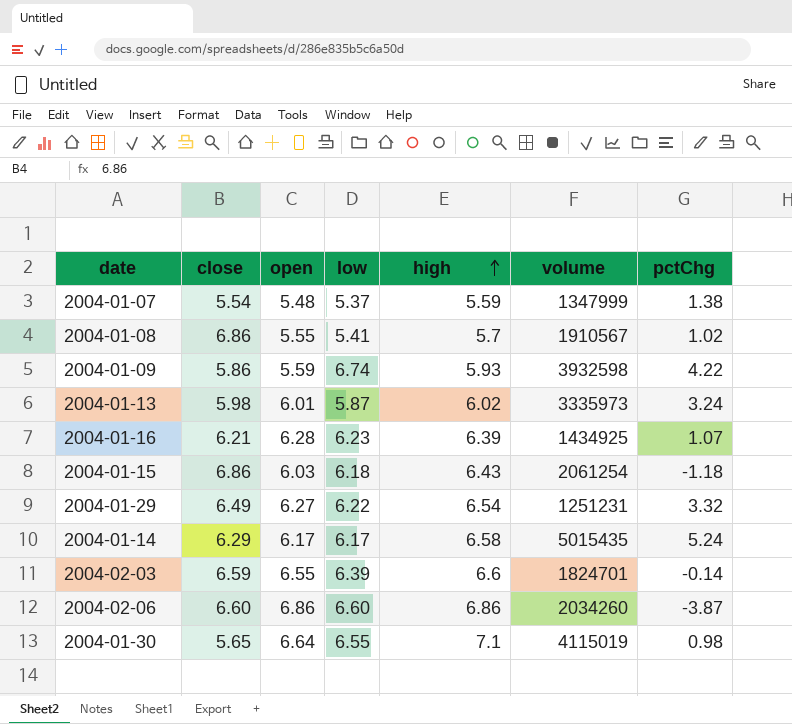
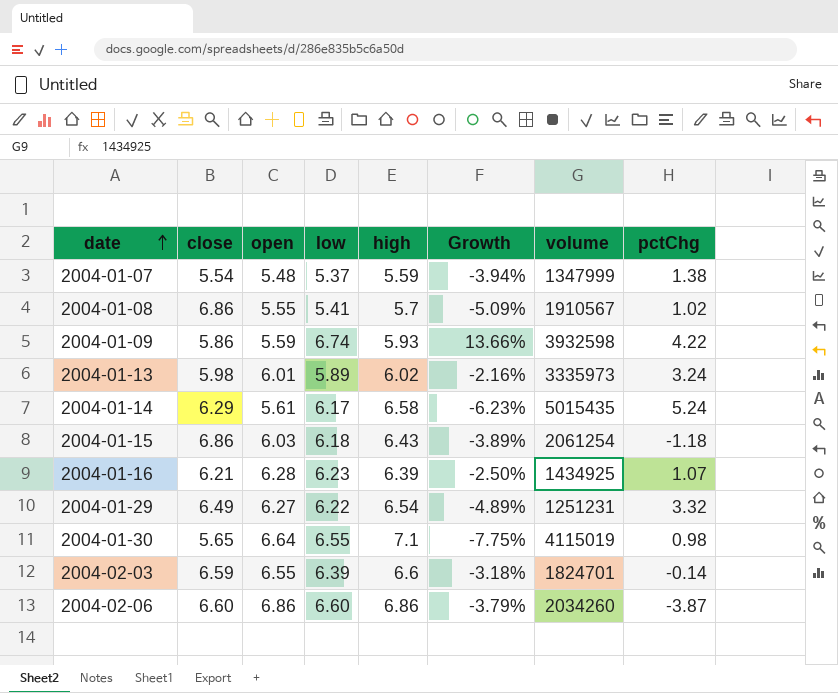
row order: high ascending -> date ascending
column Growth | formula: none -> ([low] - [high]) / [high]
2004-01-13 | low: 5.87 -> 5.89
2004-01-14 | open: 6.17 -> 5.61

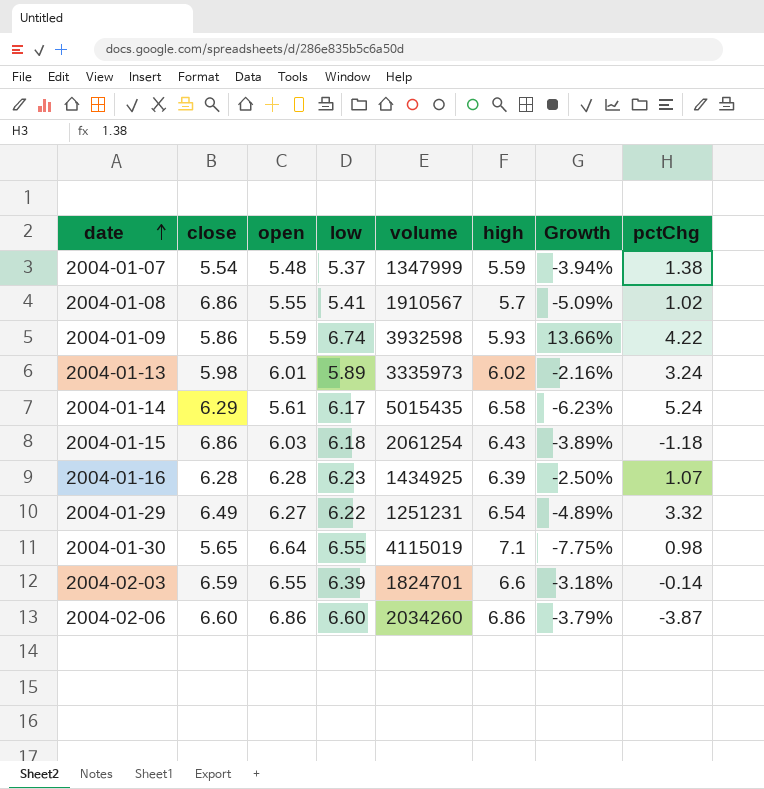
column volume | position: 7 -> 5
2004-01-16 | close: 6.21 -> 6.28

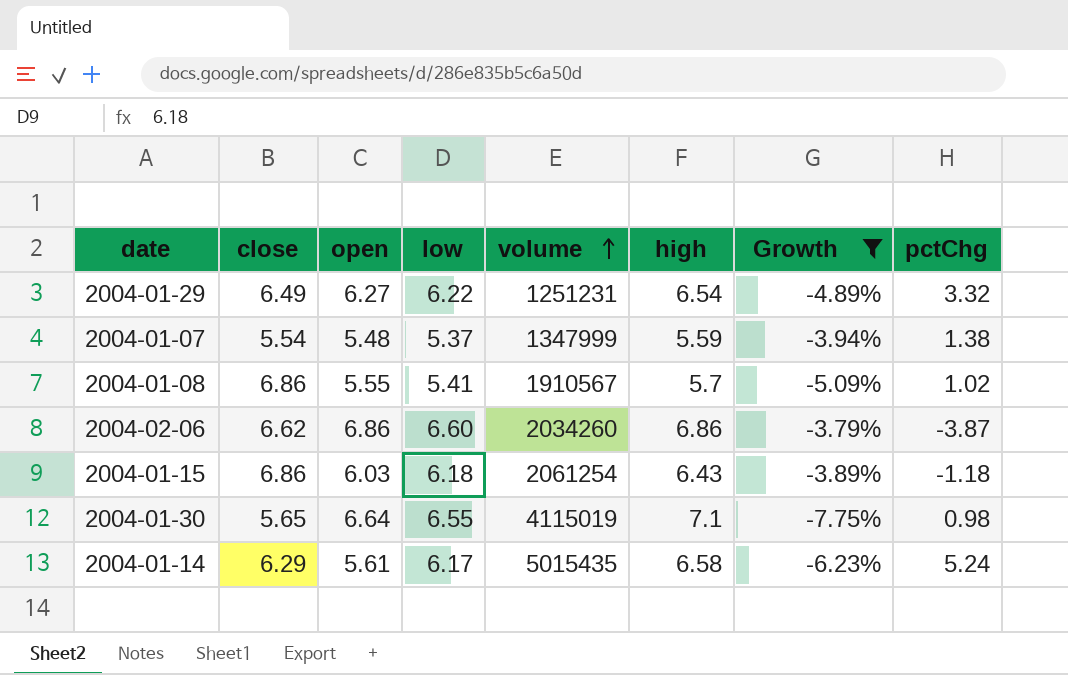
filter: none -> Growth <= -3.79%
row order: date ascending -> volume ascending
2004-02-06 | close: 6.60 -> 6.62

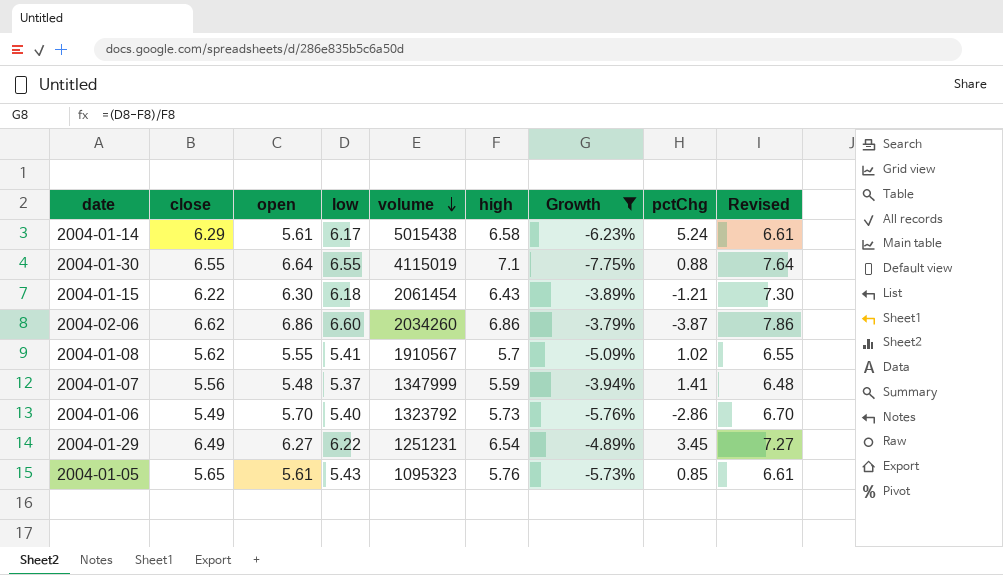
row order: volume ascending -> volume descending
column Revised | formula: none -> [open] + 1
2004-01-14 | volume: 5015435 -> 5015438
2004-01-30 | close: 5.65 -> 6.55
2004-01-30 | pctChg: 0.98 -> 0.88
2004-01-15 | close: 6.86 -> 6.22
2004-01-15 | open: 6.03 -> 6.30
2004-01-15 | volume: 2061254 -> 2061454
2004-01-15 | pctChg: -1.18 -> -1.21
2004-01-08 | close: 6.86 -> 5.62
2004-01-07 | close: 5.54 -> 5.56
2004-01-07 | pctChg: 1.38 -> 1.41
row 2004-01-06: none -> 5.49 | 5.70 | 5.40 | 1323792 | 5.73 | -5.76% | -2.86 | 6.70
2004-01-29 | pctChg: 3.32 -> 3.45
row 2004-01-05: none -> 5.65 | 5.61 | 5.43 | 1095323 | 5.76 | -5.73% | 0.85 | 6.61

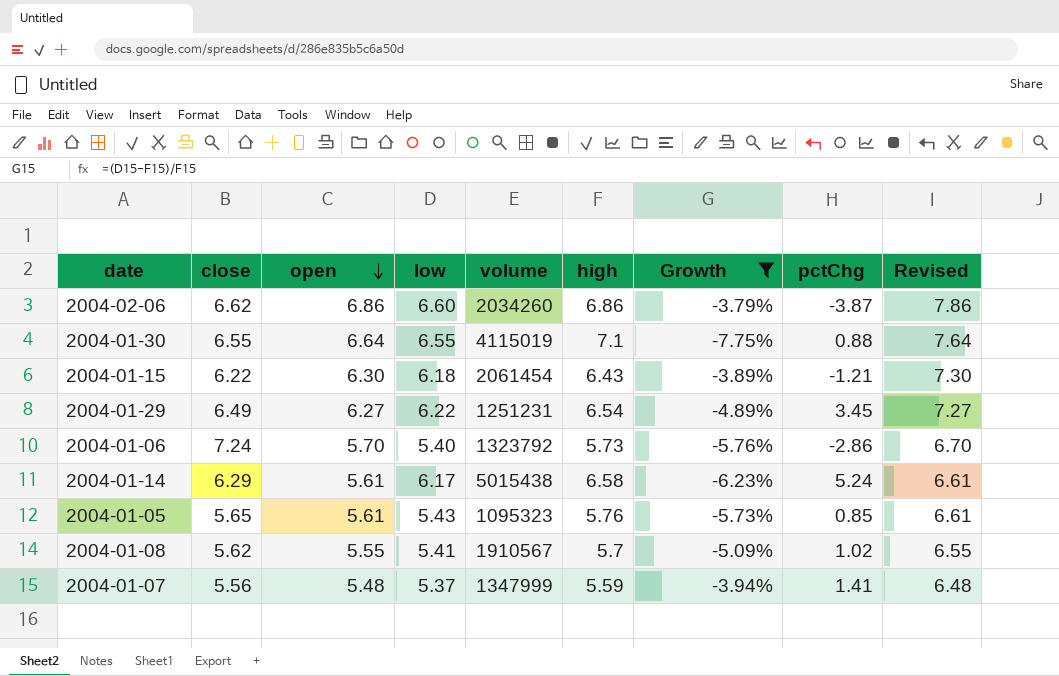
row order: volume descending -> open descending
2004-01-06 | close: 5.49 -> 7.24

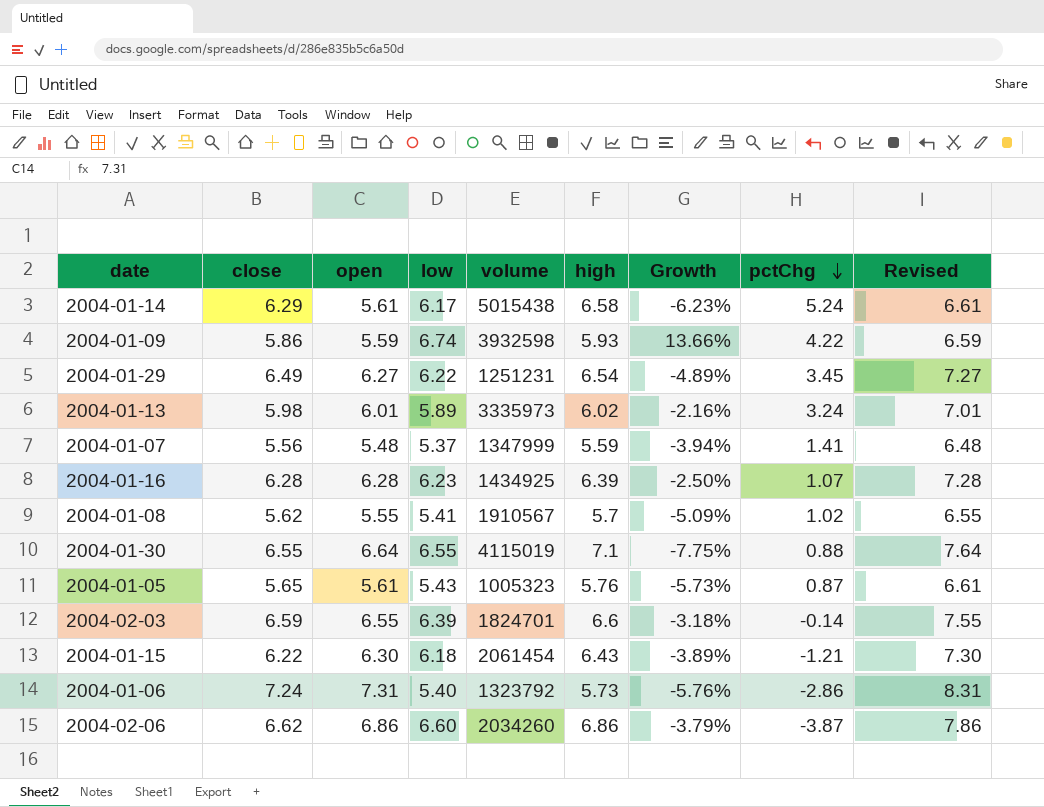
filter: Growth <= -3.79% -> none
row order: open descending -> pctChg descending
2004-01-05 | volume: 1095323 -> 1005323
2004-01-05 | pctChg: 0.85 -> 0.87
2004-01-06 | open: 5.70 -> 7.31
2004-01-06 | Revised: 6.70 -> 8.31

